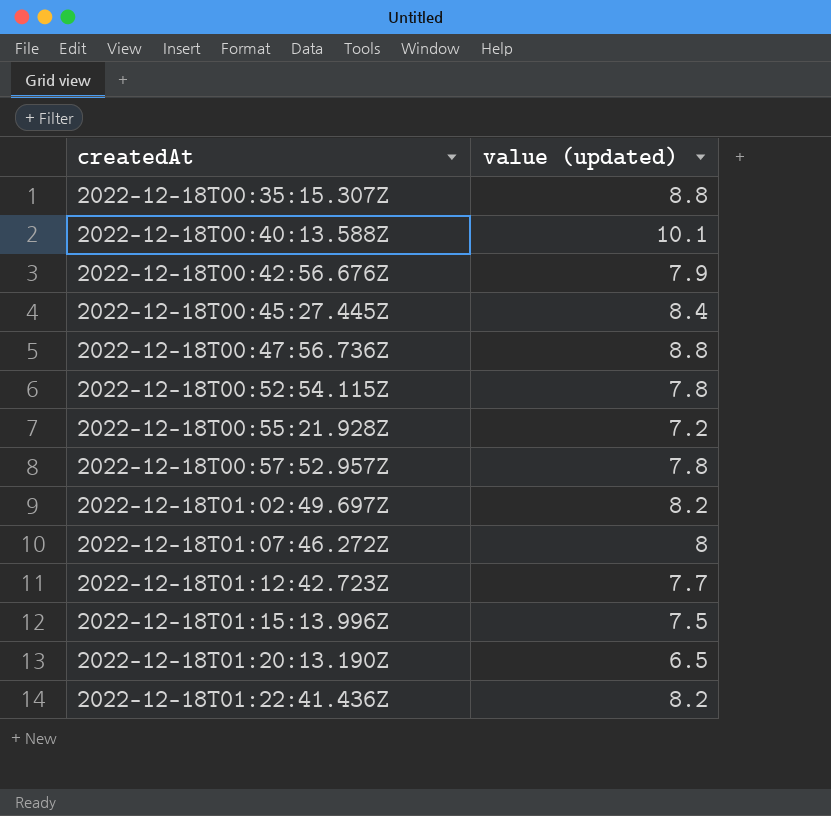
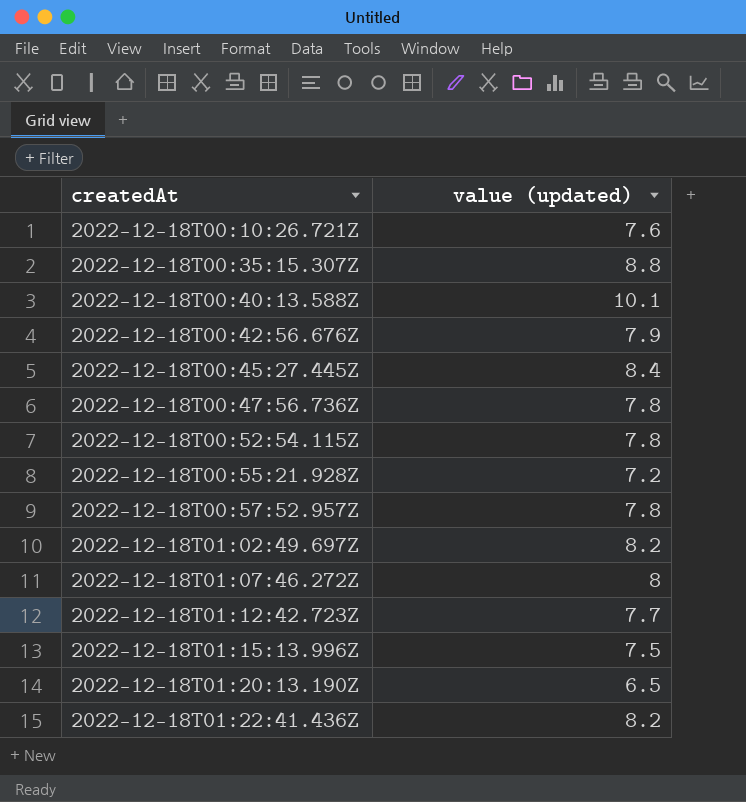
row 2022-12-18T00:10:26.721Z: none -> 7.6
2022-12-18T00:47:56.736Z | value (updated): 8.8 -> 7.8

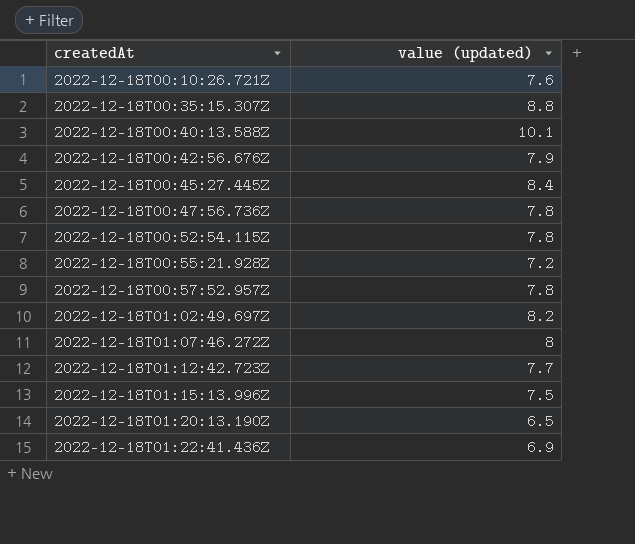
2022-12-18T01:22:41.436Z | value (updated): 8.2 -> 6.9

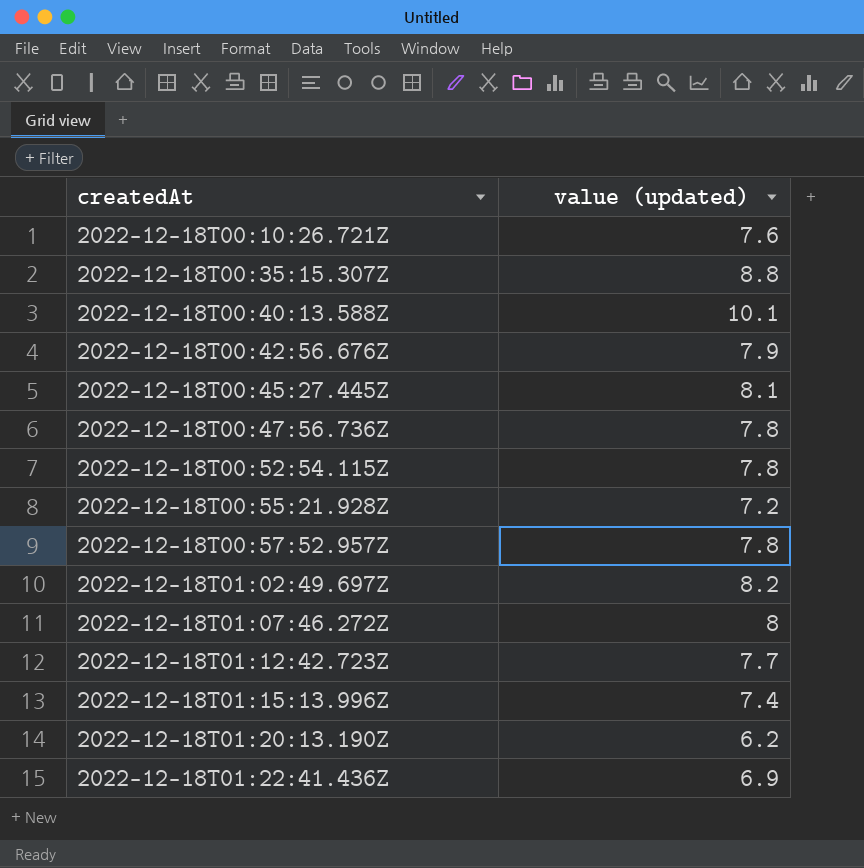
2022-12-18T00:45:27.445Z | value (updated): 8.4 -> 8.1
2022-12-18T01:15:13.996Z | value (updated): 7.5 -> 7.4
2022-12-18T01:20:13.190Z | value (updated): 6.5 -> 6.2

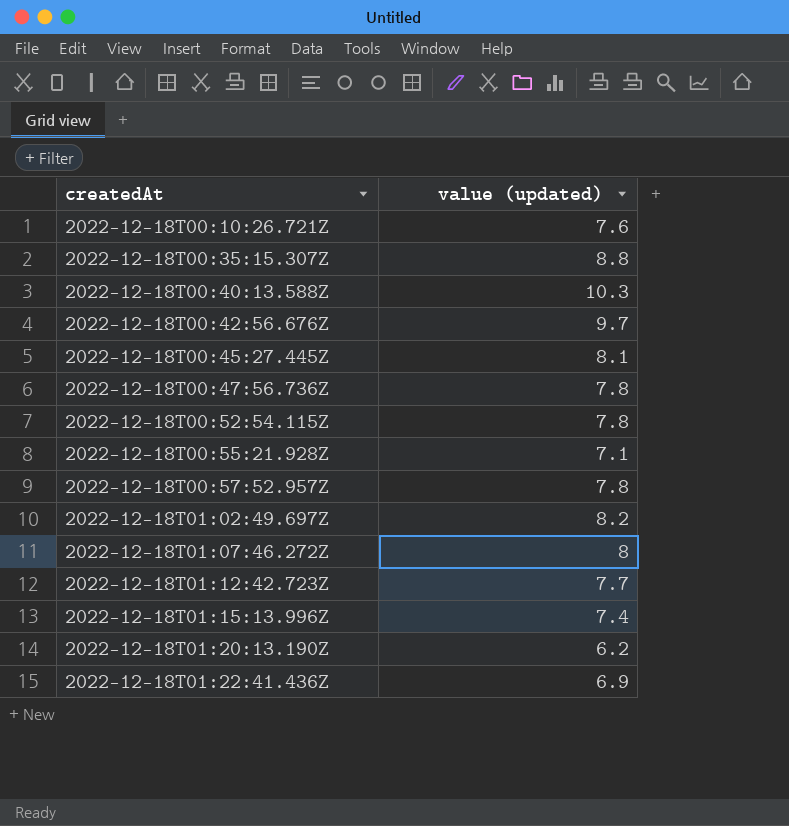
2022-12-18T00:40:13.588Z | value (updated): 10.1 -> 10.3
2022-12-18T00:42:56.676Z | value (updated): 7.9 -> 9.7
2022-12-18T00:55:21.928Z | value (updated): 7.2 -> 7.1

